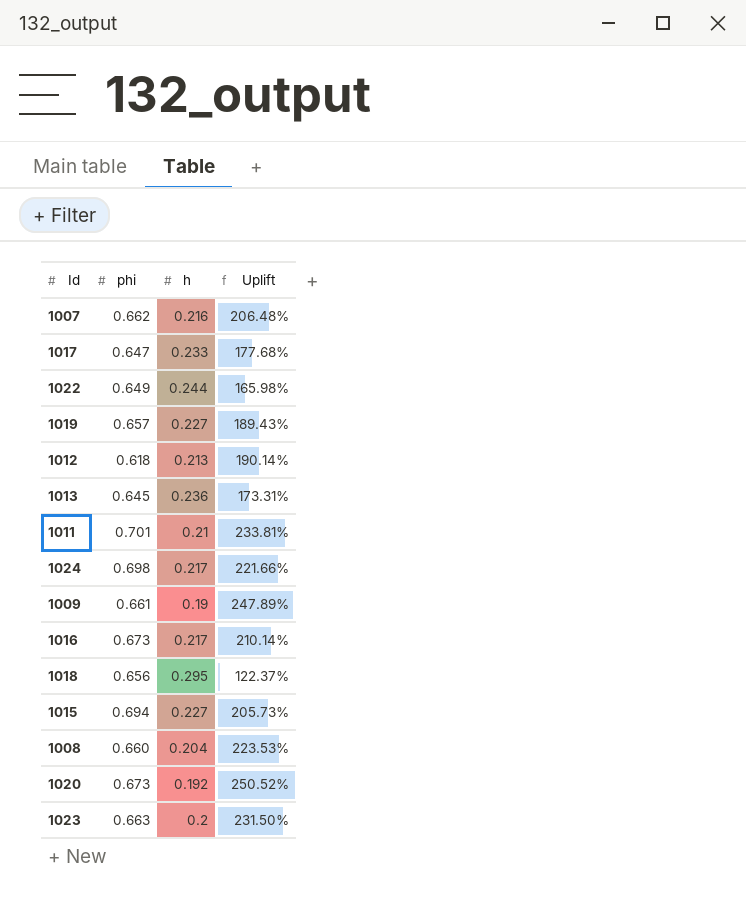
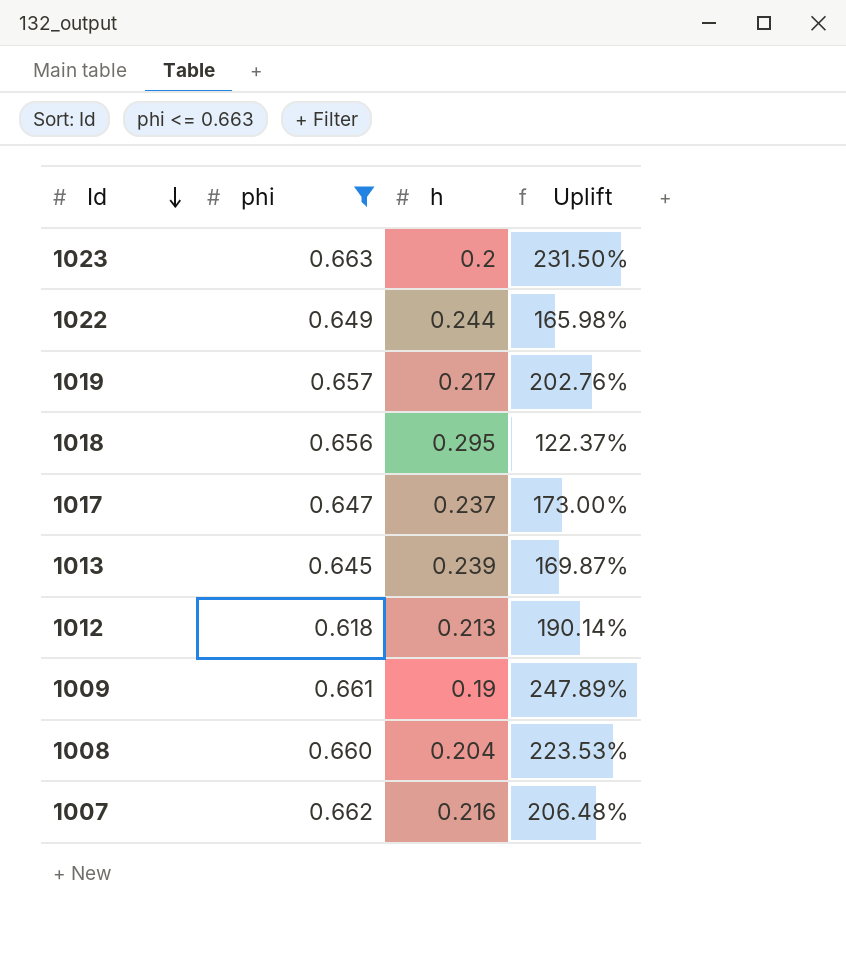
filter: none -> phi <= 0.663
row order: none -> Id descending
1019 | h: 0.227 -> 0.217
1019 | Uplift: 189.43% -> 202.76%
1017 | h: 0.233 -> 0.237
1017 | Uplift: 177.68% -> 173.00%
1013 | h: 0.236 -> 0.239
1013 | Uplift: 173.31% -> 169.87%

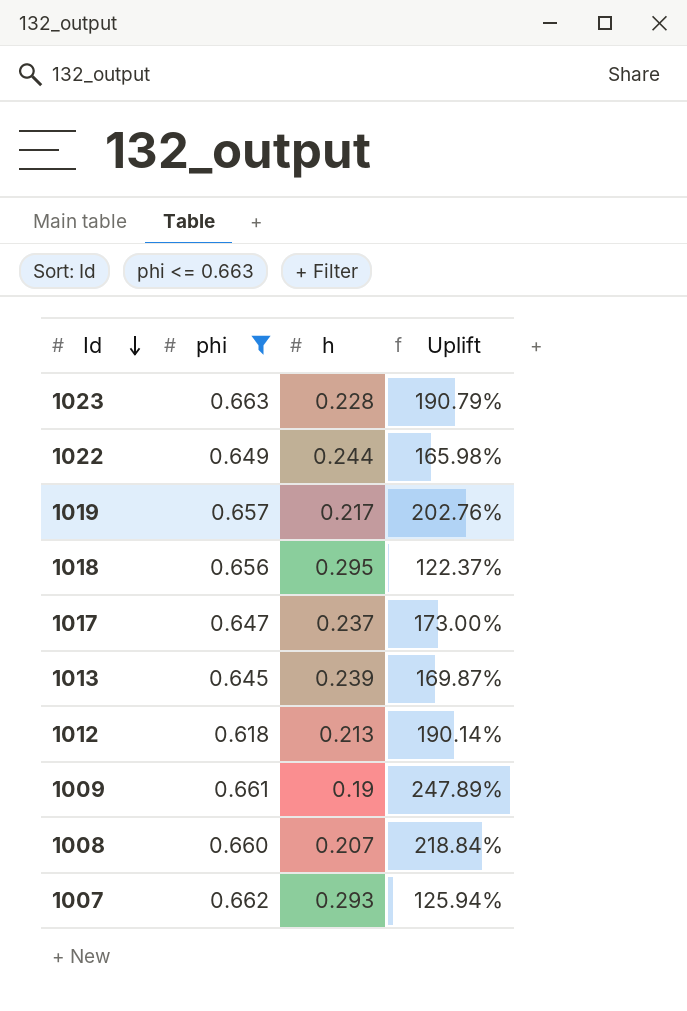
1023 | h: 0.2 -> 0.228
1023 | Uplift: 231.50% -> 190.79%
1008 | h: 0.204 -> 0.207
1008 | Uplift: 223.53% -> 218.84%
1007 | h: 0.216 -> 0.293
1007 | Uplift: 206.48% -> 125.94%

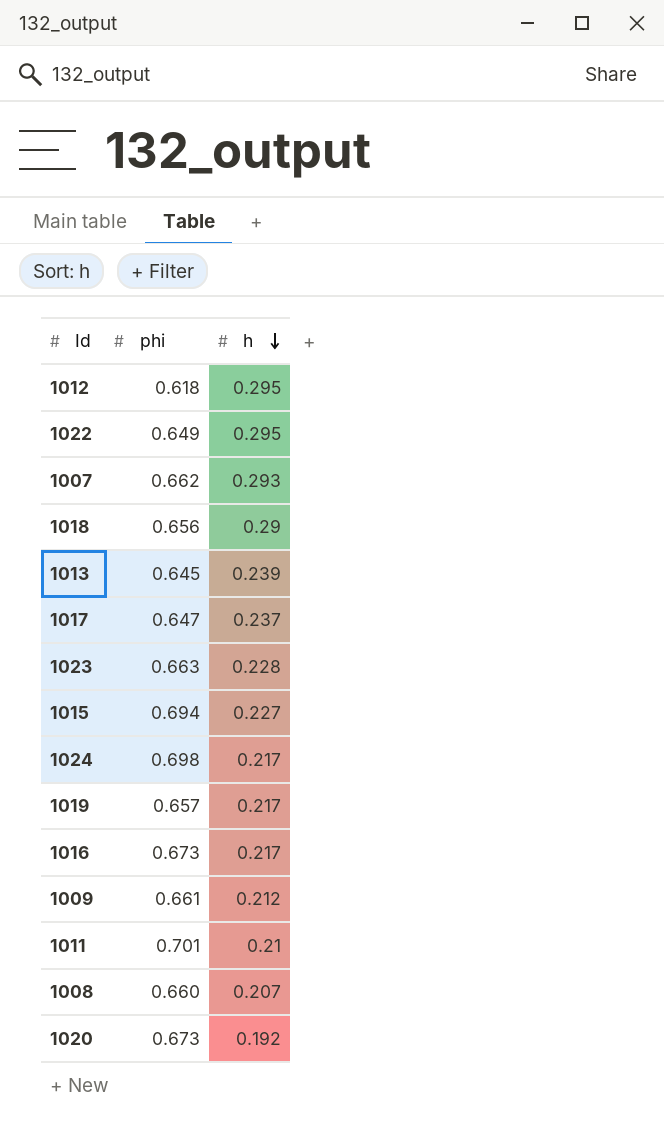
filter: phi <= 0.663 -> none
row order: Id descending -> h descending
column Uplift | formula: ([phi] - [h]) / [h] -> none
1012 | h: 0.213 -> 0.295
1022 | h: 0.244 -> 0.295
1018 | h: 0.295 -> 0.29
1009 | h: 0.19 -> 0.212

